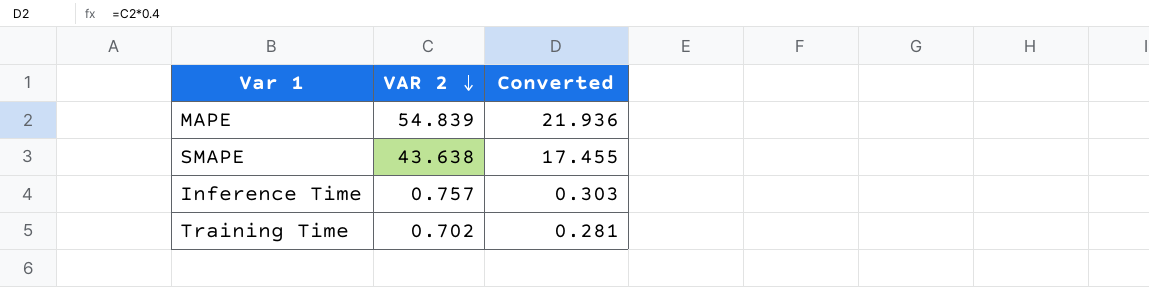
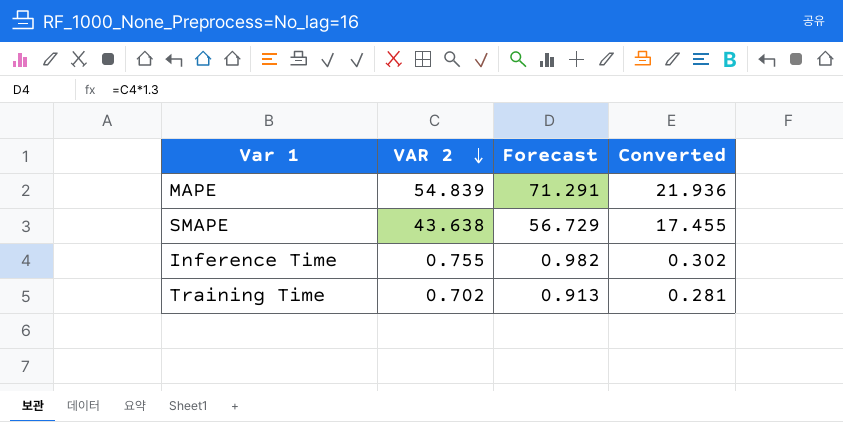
column Forecast | formula: none -> [VAR 2] * 1.3
Inference Time | VAR 2: 0.757 -> 0.755
Inference Time | Converted: 0.303 -> 0.302

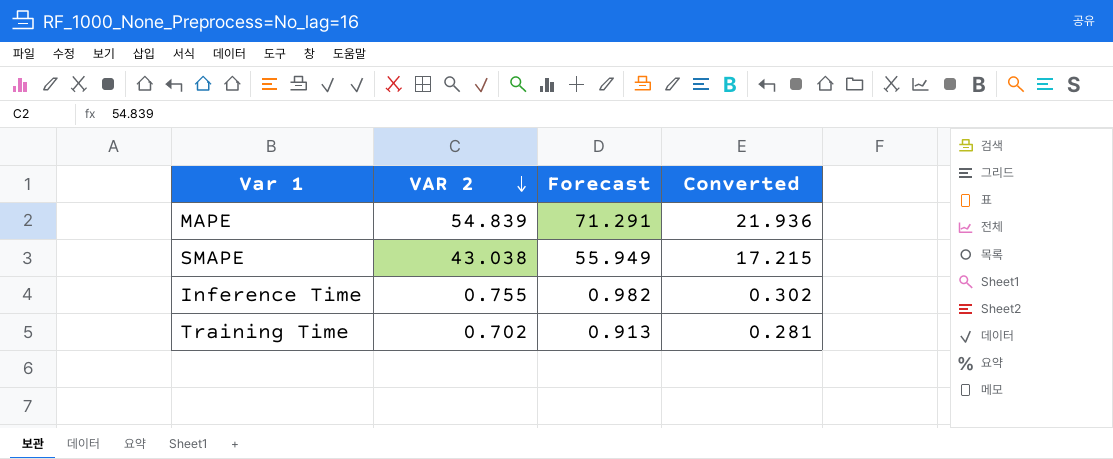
SMAPE | VAR 2: 43.638 -> 43.038
SMAPE | Forecast: 56.729 -> 55.949
SMAPE | Converted: 17.455 -> 17.215

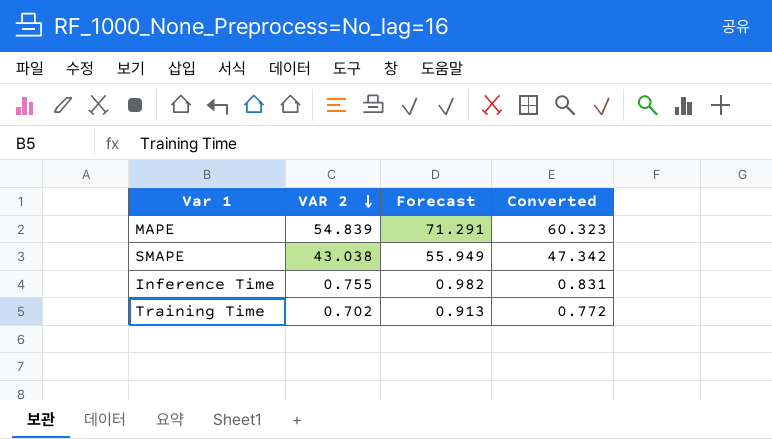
column Converted | formula: [VAR 2] * 0.4 -> [VAR 2] * 1.1

